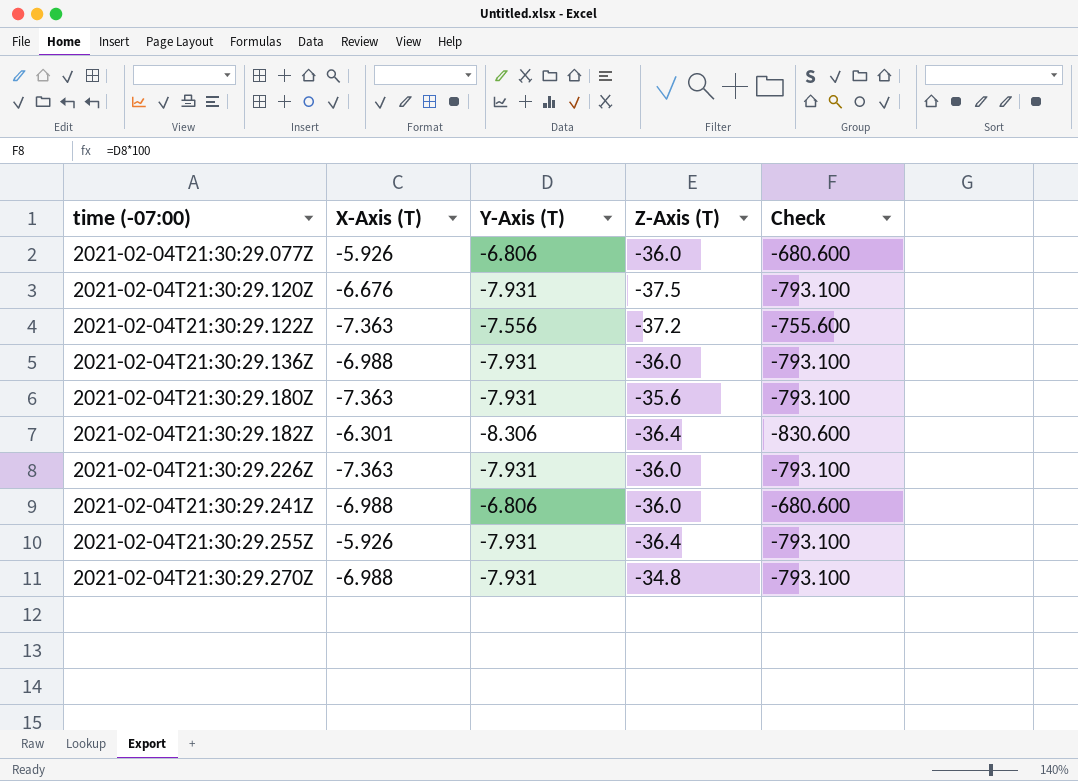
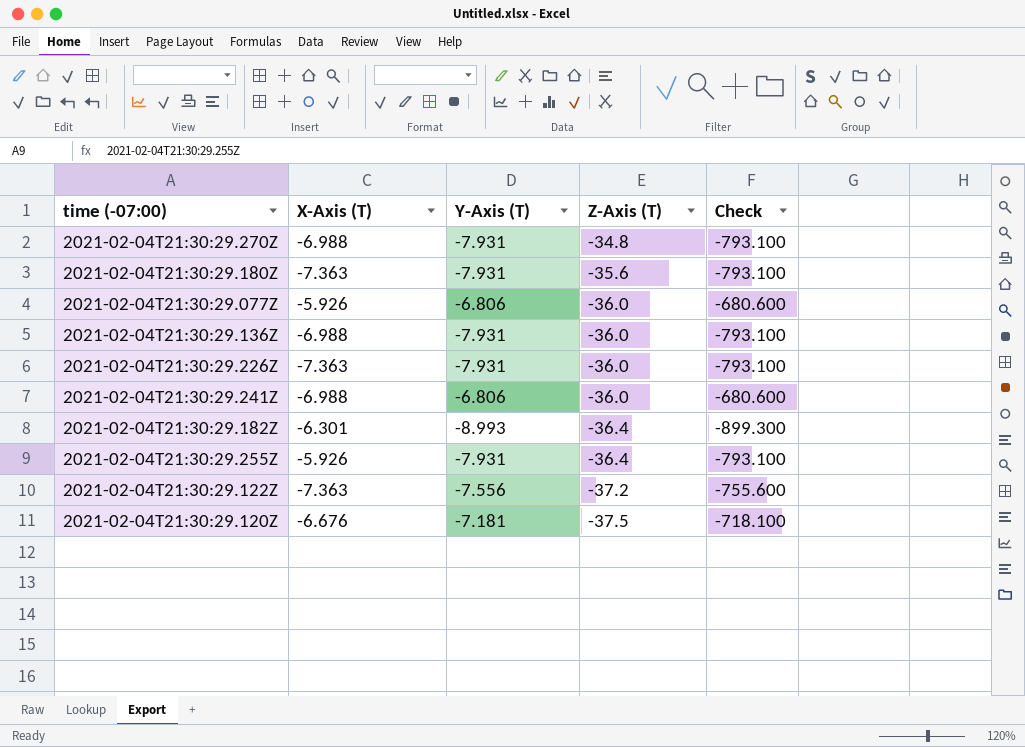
row order: time (-07:00) ascending -> Z-Axis (T) descending
2021-02-04T21:30:29.182Z | Y-Axis (T): -8.306 -> -8.993
2021-02-04T21:30:29.182Z | Check: -830.600 -> -899.300
2021-02-04T21:30:29.120Z | Y-Axis (T): -7.931 -> -7.181
2021-02-04T21:30:29.120Z | Check: -793.100 -> -718.100

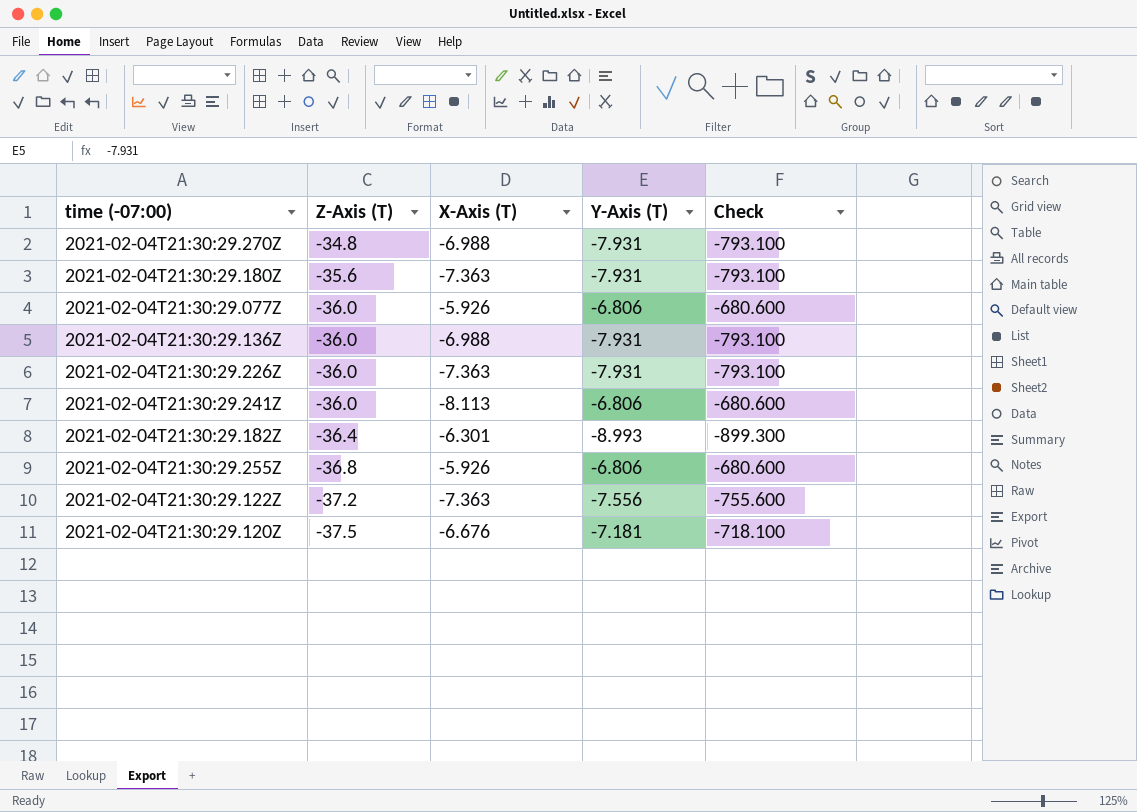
column Z-Axis (T) | position: 4 -> 2
2021-02-04T21:30:29.241Z | X-Axis (T): -6.988 -> -8.113
2021-02-04T21:30:29.255Z | Z-Axis (T): -36.4 -> -36.8
2021-02-04T21:30:29.255Z | Y-Axis (T): -7.931 -> -6.806
2021-02-04T21:30:29.255Z | Check: -793.100 -> -680.600

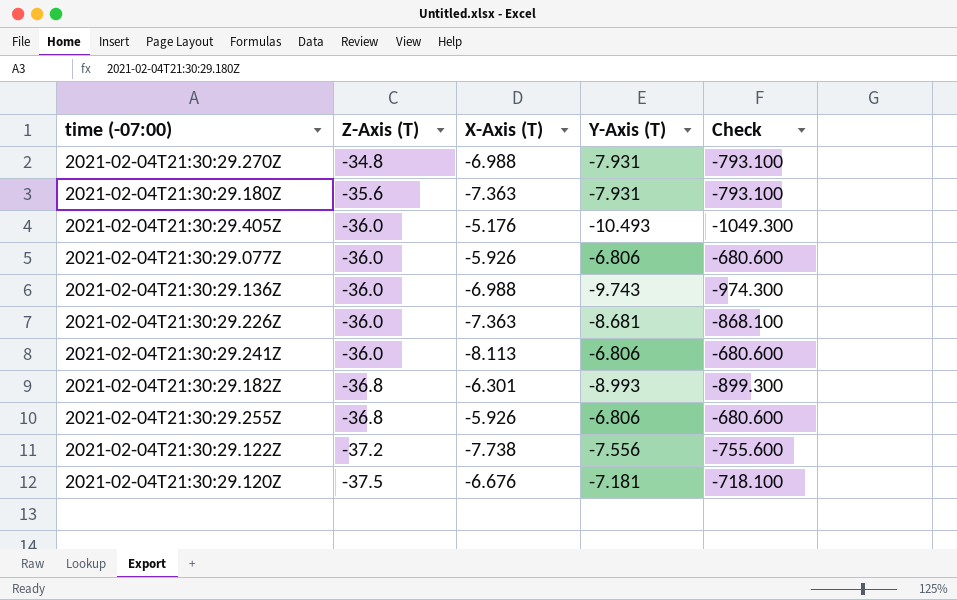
row 2021-02-04T21:30:29.405Z: none -> -36.0 | -5.176 | -10.493 | -1049.300
2021-02-04T21:30:29.136Z | Y-Axis (T): -7.931 -> -9.743
2021-02-04T21:30:29.136Z | Check: -793.100 -> -974.300
2021-02-04T21:30:29.226Z | Y-Axis (T): -7.931 -> -8.681
2021-02-04T21:30:29.226Z | Check: -793.100 -> -868.100
2021-02-04T21:30:29.182Z | Z-Axis (T): -36.4 -> -36.8
2021-02-04T21:30:29.122Z | X-Axis (T): -7.363 -> -7.738

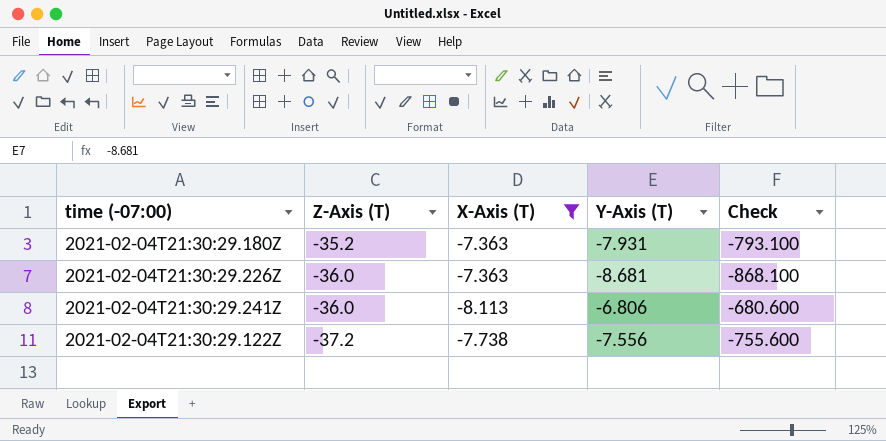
filter: none -> X-Axis (T) <= -7.363
2021-02-04T21:30:29.180Z | Z-Axis (T): -35.6 -> -35.2

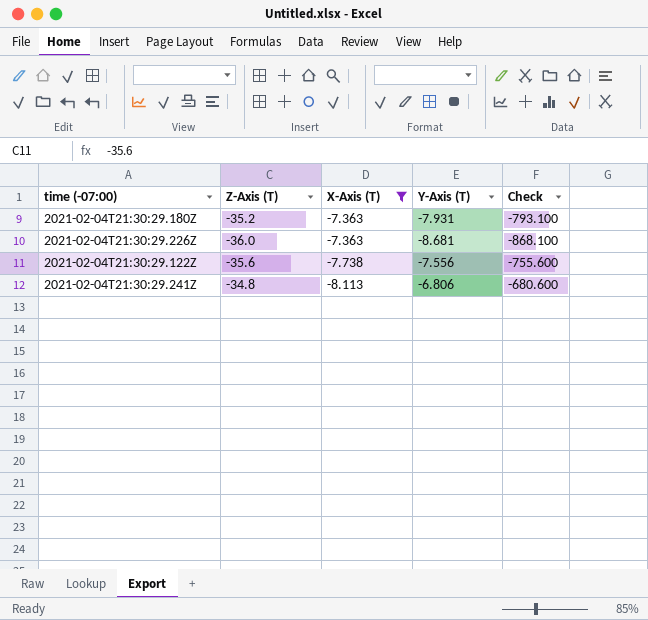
row order: Z-Axis (T) descending -> X-Axis (T) descending
2021-02-04T21:30:29.122Z | Z-Axis (T): -37.2 -> -35.6
2021-02-04T21:30:29.241Z | Z-Axis (T): -36.0 -> -34.8

